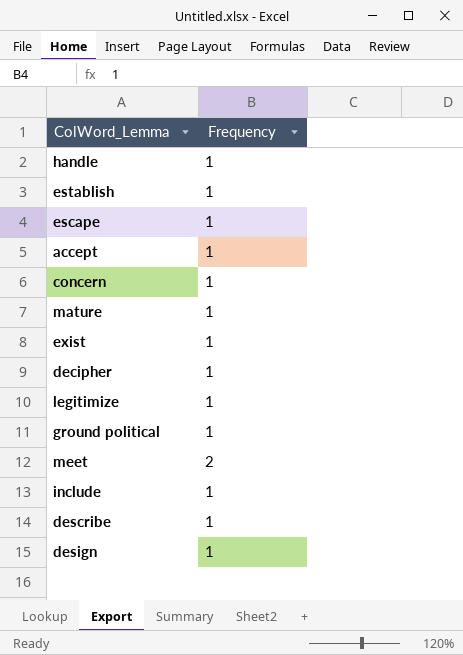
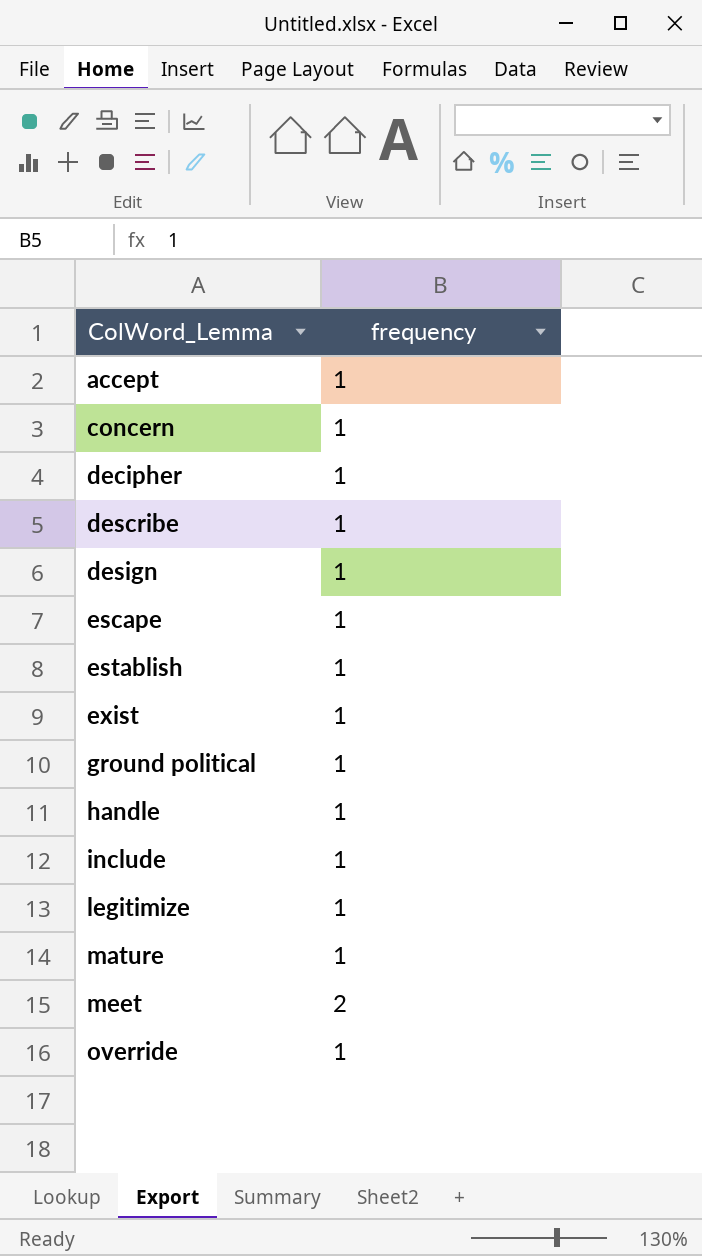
row order: none -> ColWord_Lemma ascending
column name: Frequency -> frequency
row override: none -> 1

